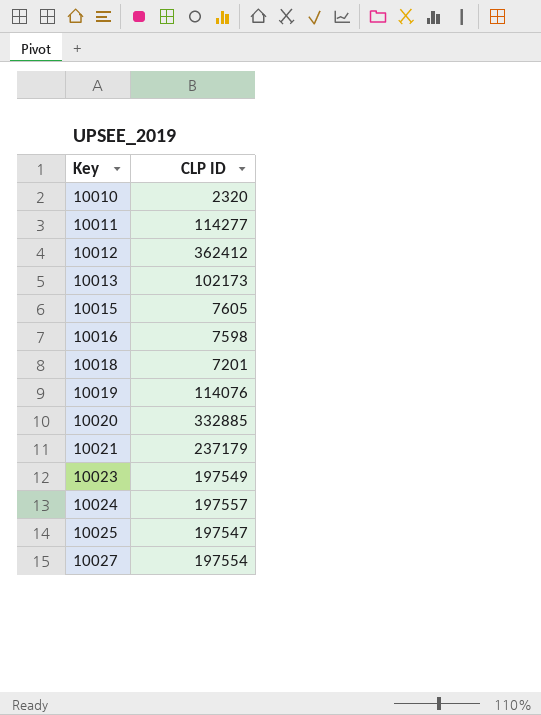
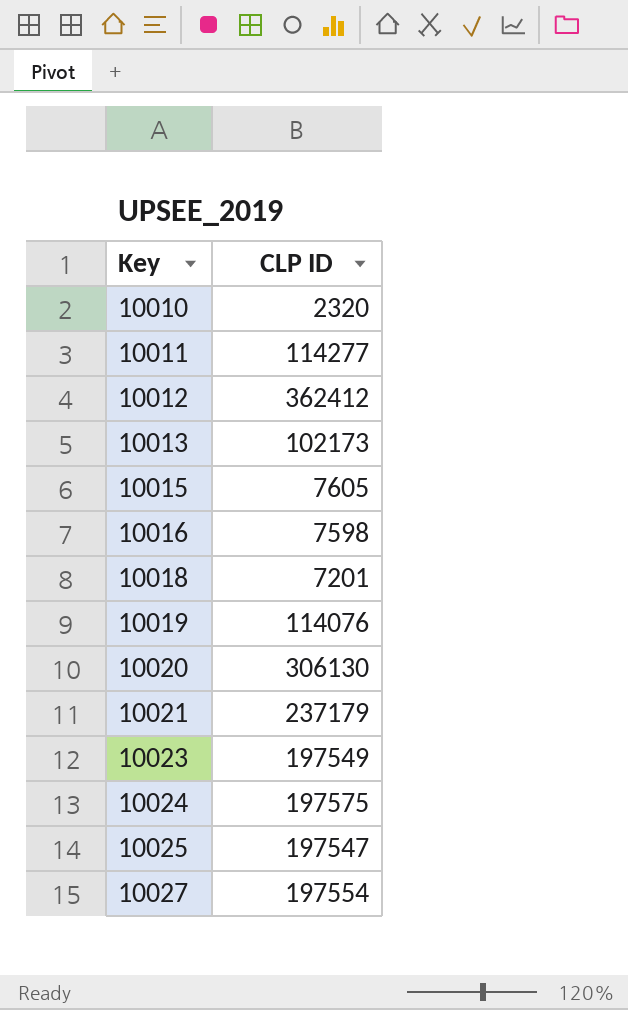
10020 | CLP ID: 332885 -> 306130
10024 | CLP ID: 197557 -> 197575

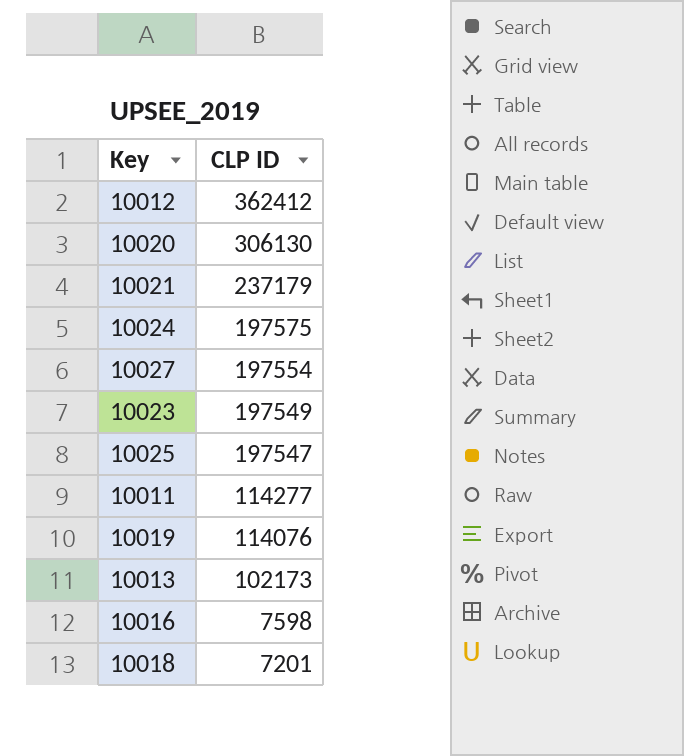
row order: Key ascending -> CLP ID descending
row 10010: 2320 -> none
row 10015: 7605 -> none

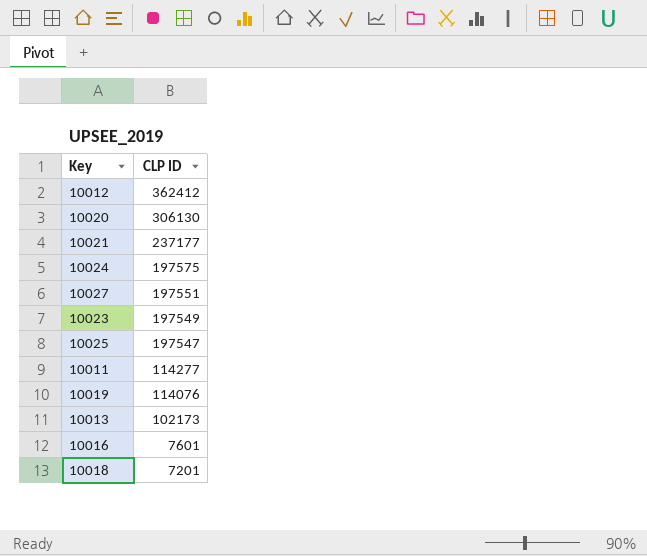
10021 | CLP ID: 237179 -> 237177
10027 | CLP ID: 197554 -> 197551
10016 | CLP ID: 7598 -> 7601

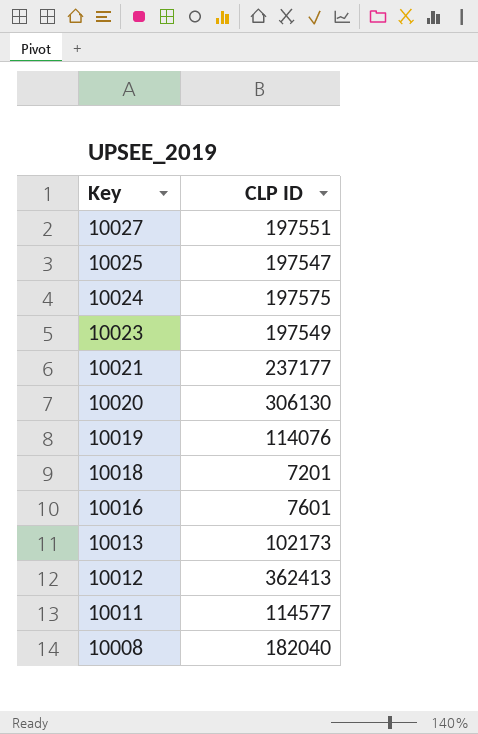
row order: CLP ID descending -> Key descending
10012 | CLP ID: 362412 -> 362413
10011 | CLP ID: 114277 -> 114577
row 10008: none -> 182040

